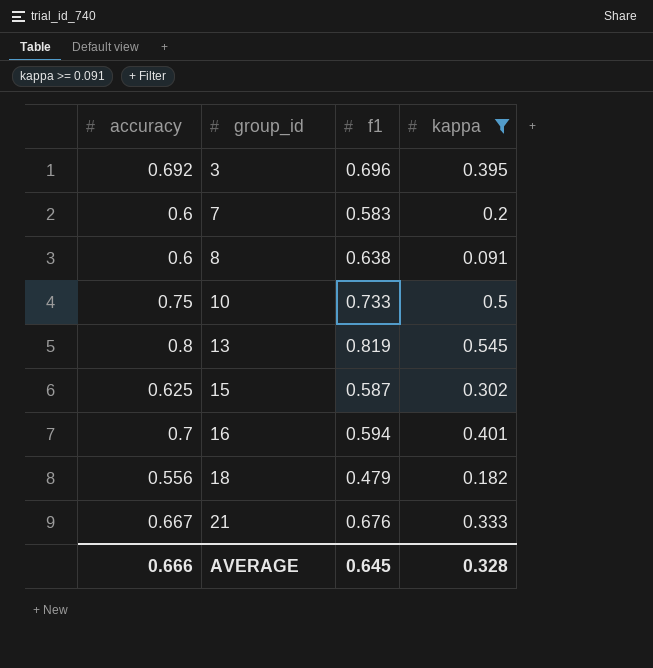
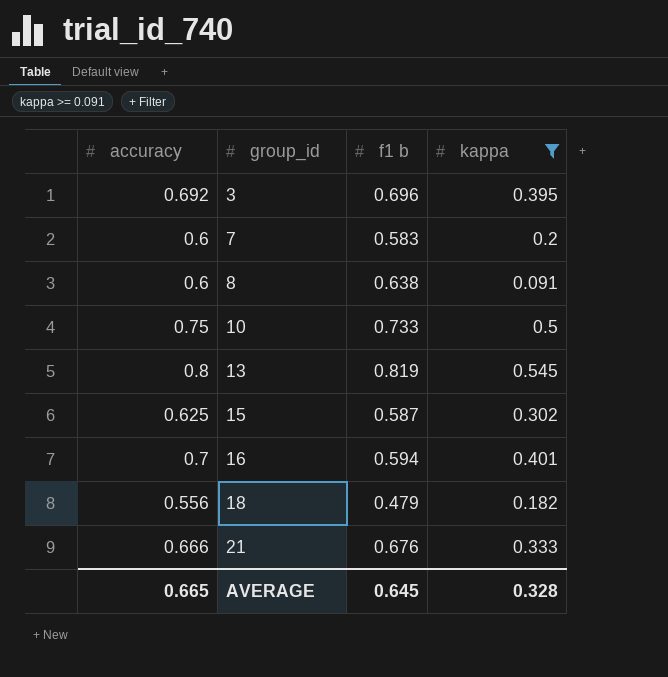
column name: f1 -> f1 b
21 | accuracy: 0.667 -> 0.666
AVERAGE | accuracy: 0.666 -> 0.665

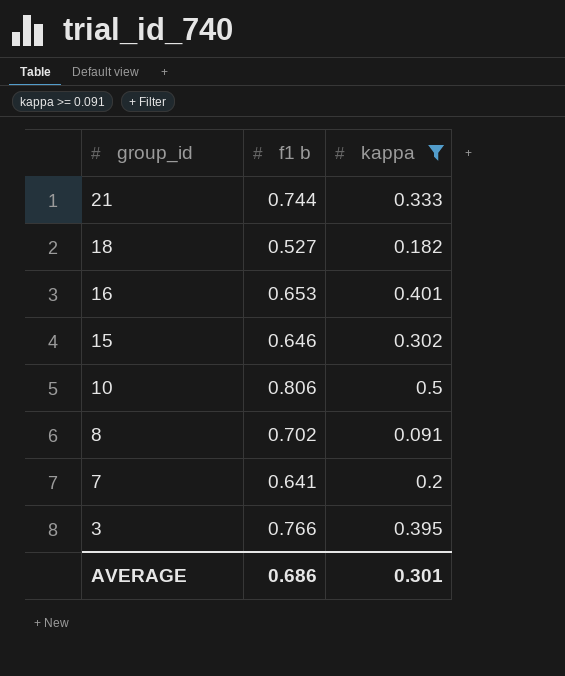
row order: group_id ascending -> group_id descending
column accuracy | position: 1 -> none
row 13: 0.8 | 0.819 | 0.545 -> none
21 | f1 b: 0.676 -> 0.744
18 | f1 b: 0.479 -> 0.527
16 | f1 b: 0.594 -> 0.653
15 | f1 b: 0.587 -> 0.646
10 | f1 b: 0.733 -> 0.806
8 | f1 b: 0.638 -> 0.702
7 | f1 b: 0.583 -> 0.641
3 | f1 b: 0.696 -> 0.766
AVERAGE | f1 b: 0.645 -> 0.686
AVERAGE | kappa: 0.328 -> 0.301

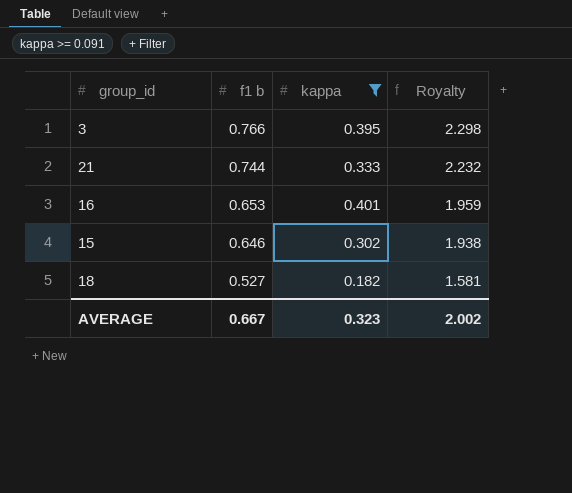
row order: group_id descending -> f1 b descending
column Royalty | formula: none -> [f1 b] * 3
row 10: 0.806 | 0.5 -> none
row 8: 0.702 | 0.091 -> none
row 7: 0.641 | 0.2 -> none
AVERAGE | f1 b: 0.686 -> 0.667
AVERAGE | kappa: 0.301 -> 0.323

